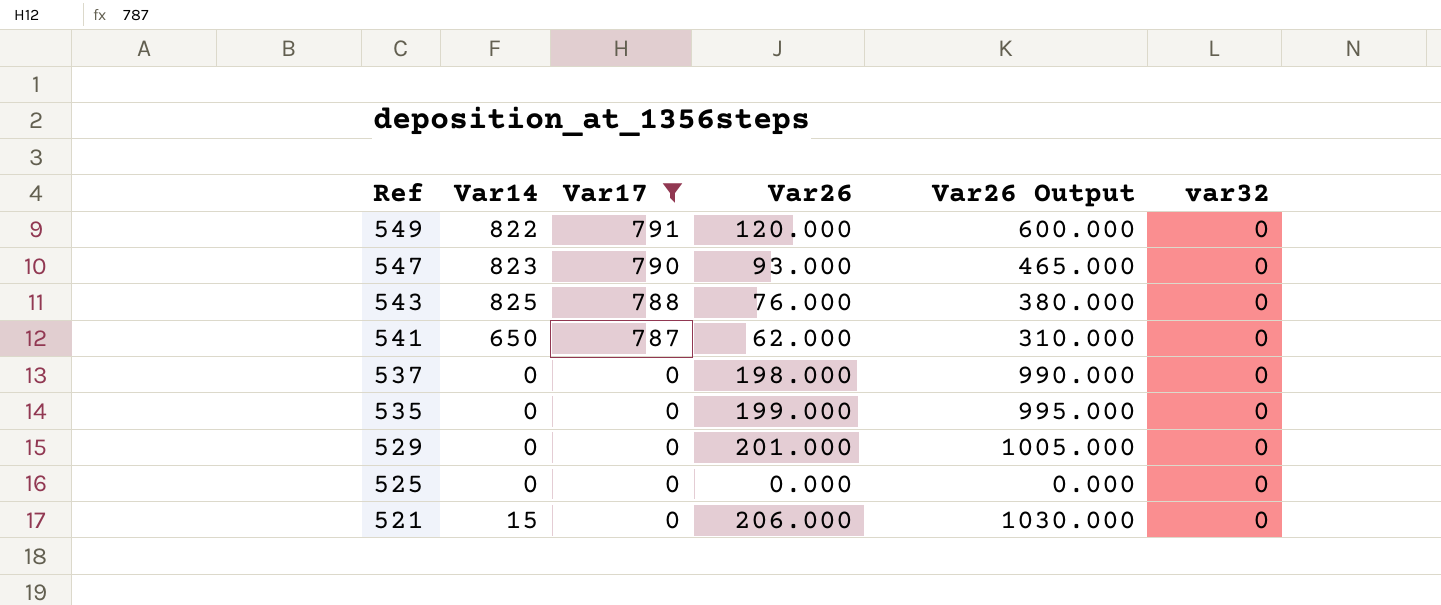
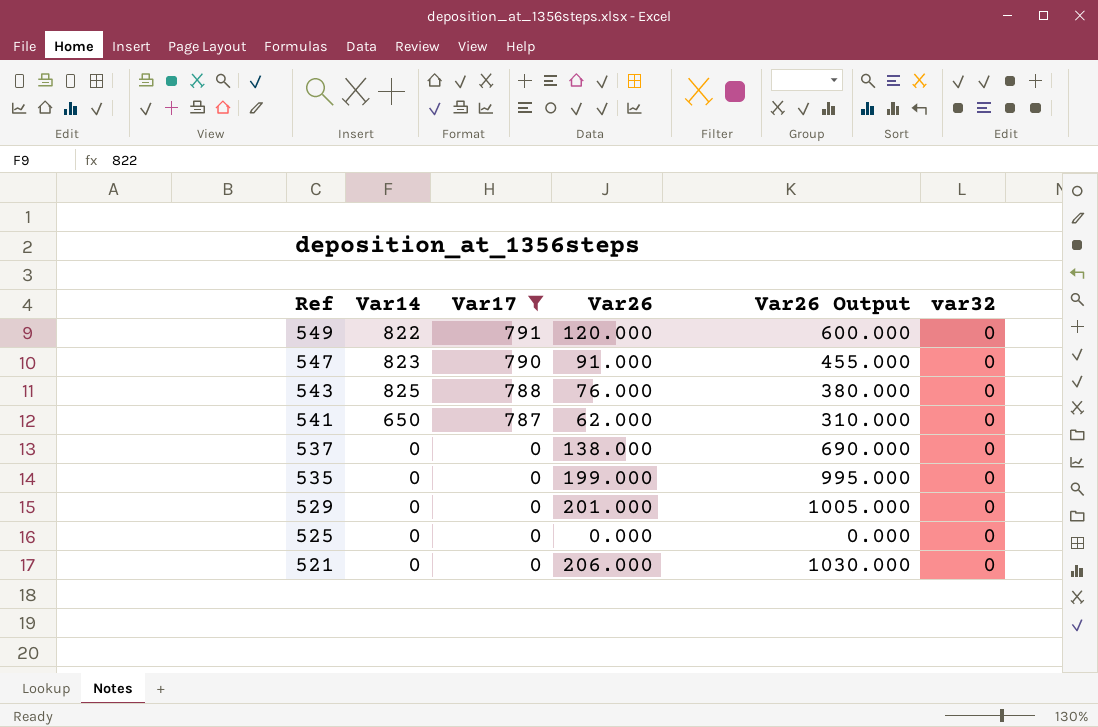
547 | Var26: 93.000 -> 91.000
547 | Var26 Output: 465.000 -> 455.000
537 | Var26: 198.000 -> 138.000
537 | Var26 Output: 990.000 -> 690.000
521 | Var14: 15 -> 0

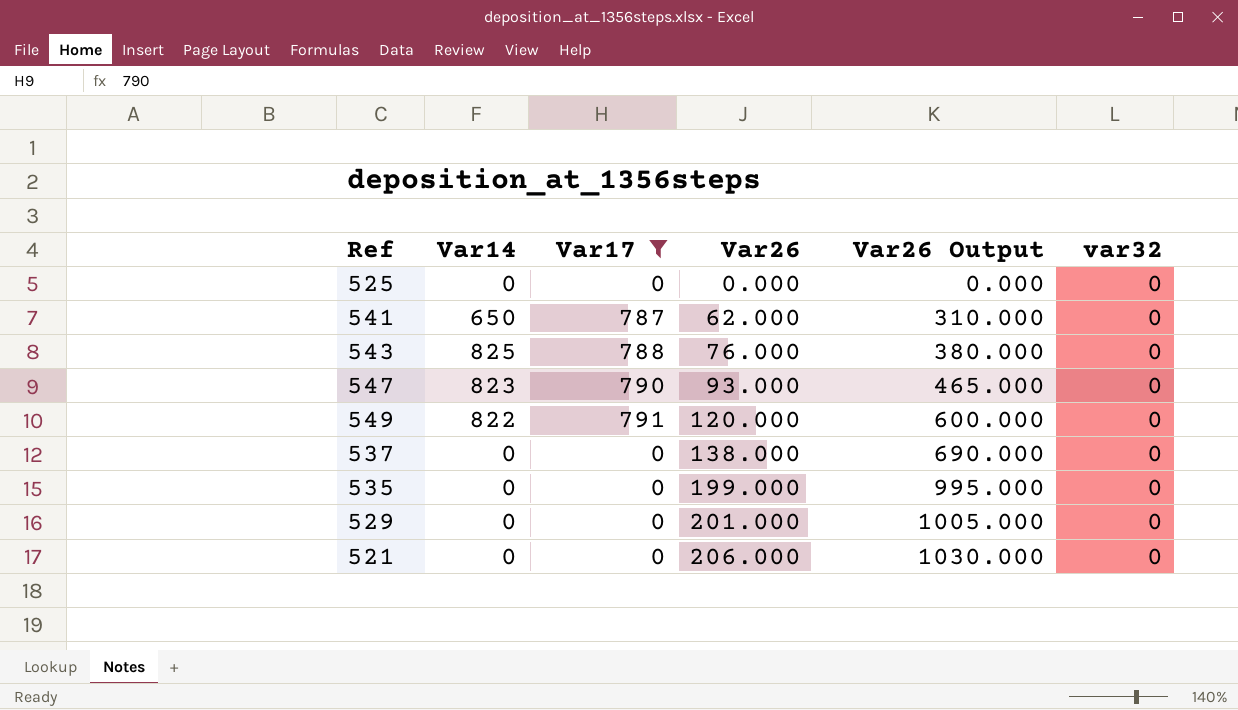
row order: Ref descending -> Var26 ascending
547 | Var26: 91.000 -> 93.000
547 | Var26 Output: 455.000 -> 465.000

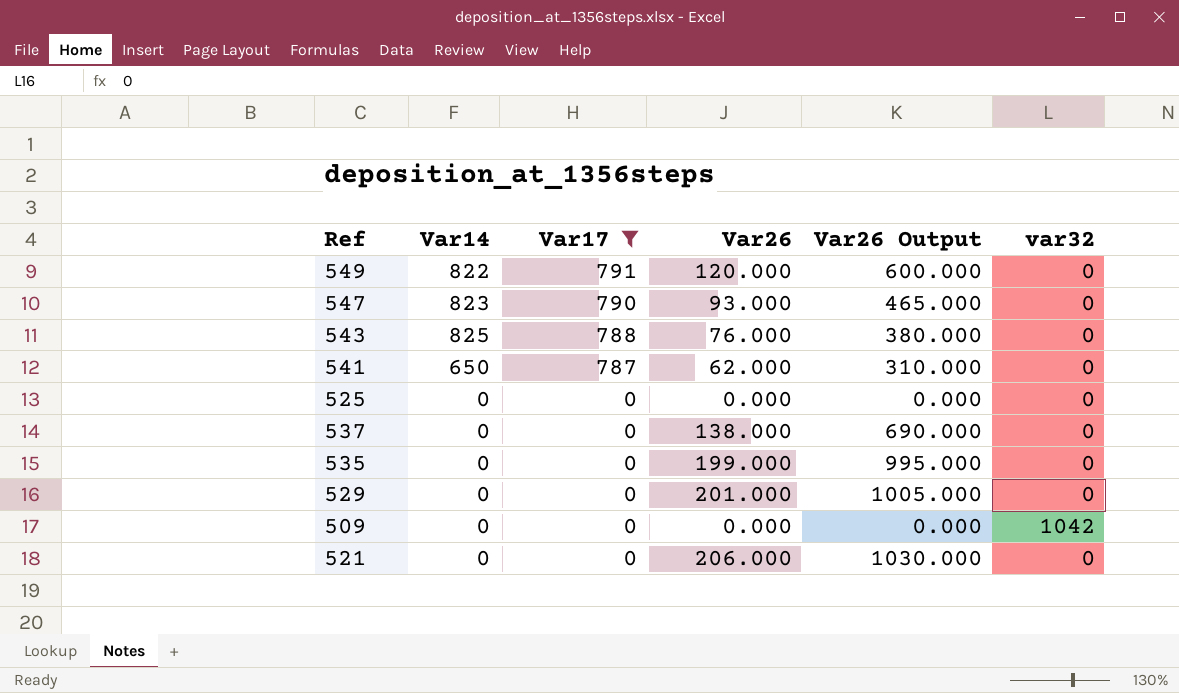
row order: Var26 ascending -> Var17 descending
row 509: none -> 0 | 0 | 0.000 | 0.000 | 1042

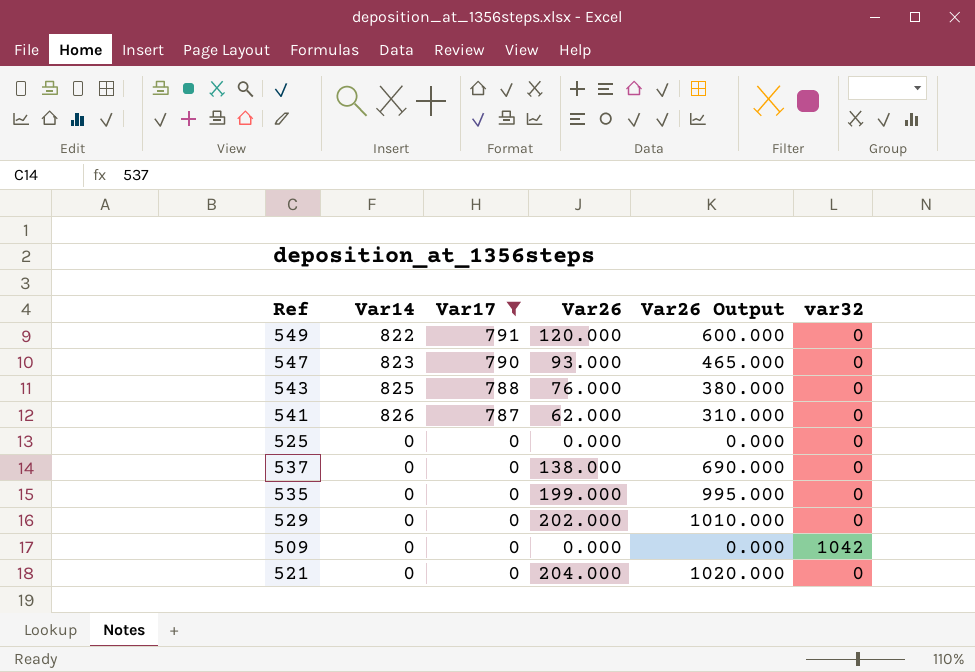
541 | Var14: 650 -> 826
529 | Var26: 201.000 -> 202.000
529 | Var26 Output: 1005.000 -> 1010.000
521 | Var26: 206.000 -> 204.000
521 | Var26 Output: 1030.000 -> 1020.000

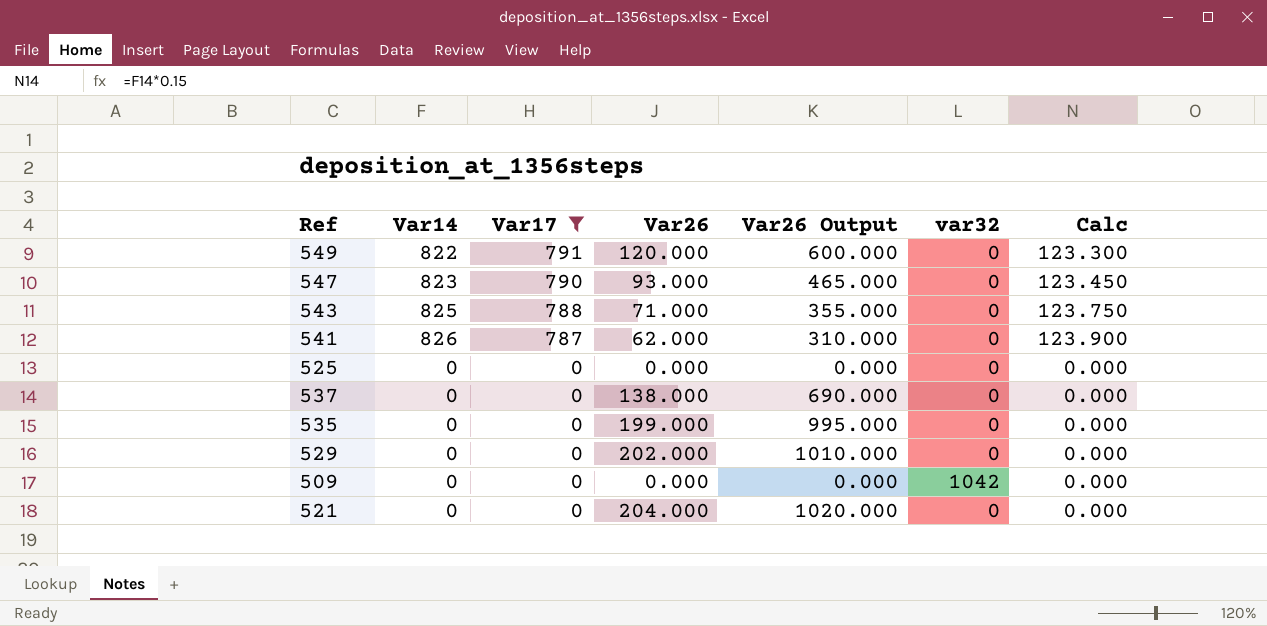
column Calc | formula: none -> [Var14] * 0.15
543 | Var26: 76.000 -> 71.000
543 | Var26 Output: 380.000 -> 355.000

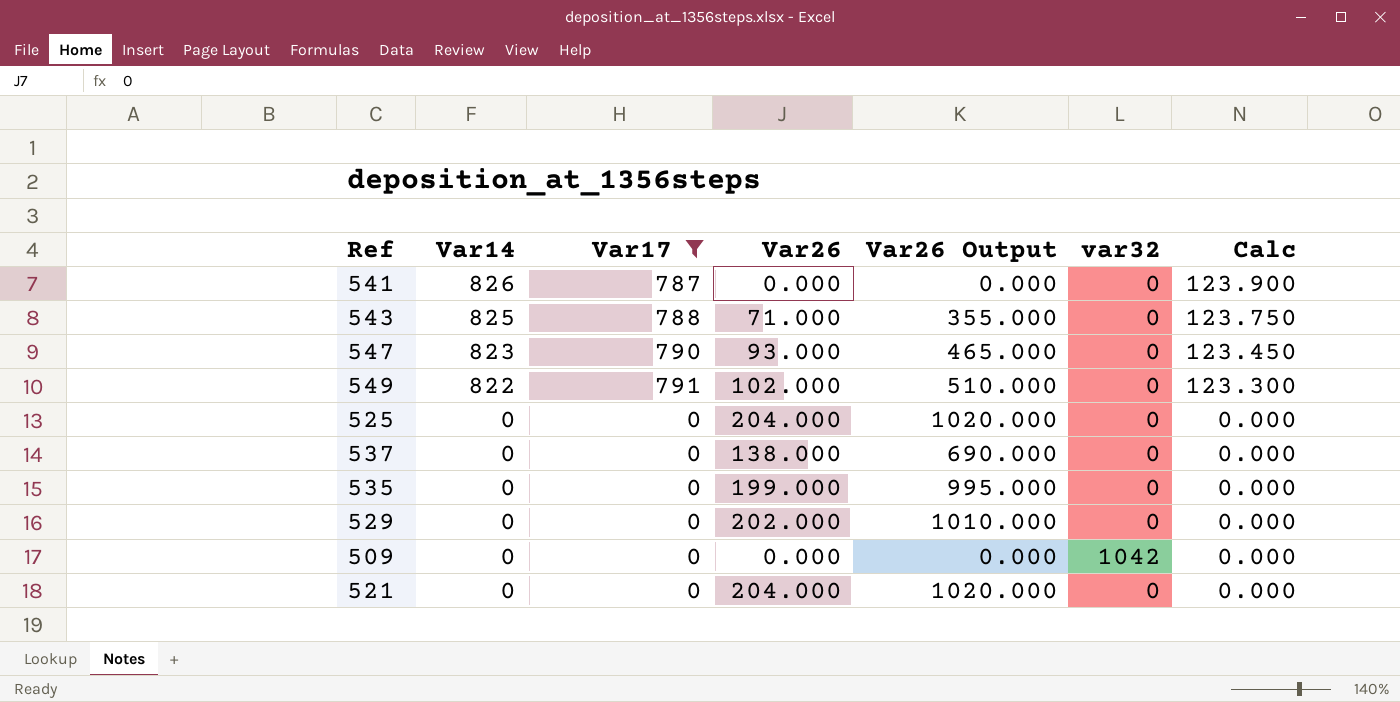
row order: Var17 descending -> Var14 descending
541 | Var26: 62.000 -> 0.000
541 | Var26 Output: 310.000 -> 0.000
549 | Var26: 120.000 -> 102.000
549 | Var26 Output: 600.000 -> 510.000
525 | Var26: 0.000 -> 204.000
525 | Var26 Output: 0.000 -> 1020.000

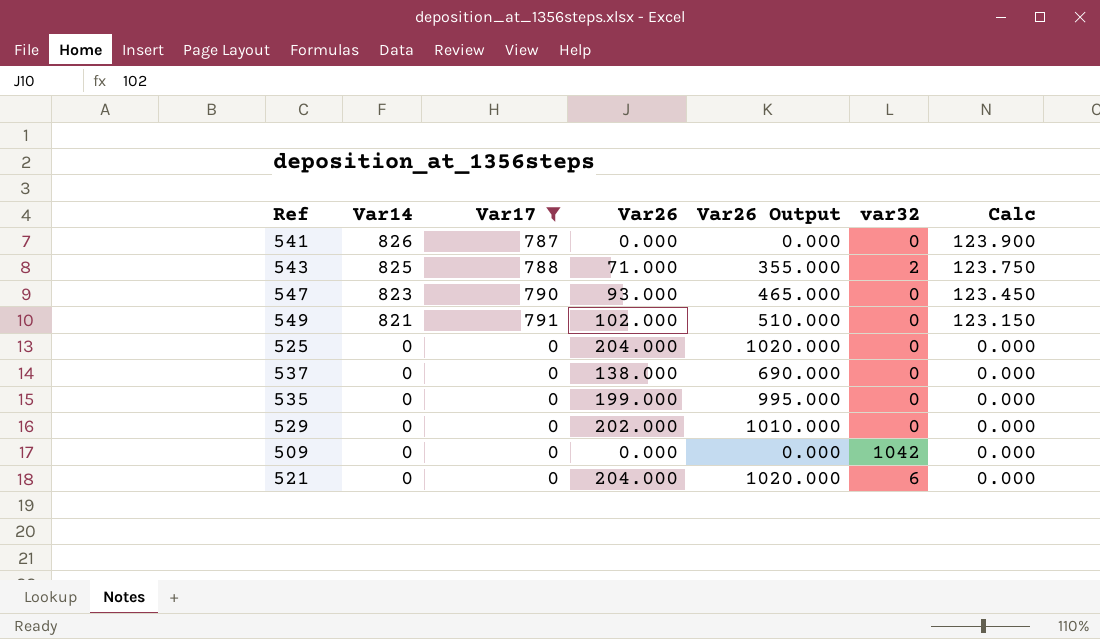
543 | var32: 0 -> 2
549 | Var14: 822 -> 821
549 | Calc: 123.300 -> 123.150
521 | var32: 0 -> 6

